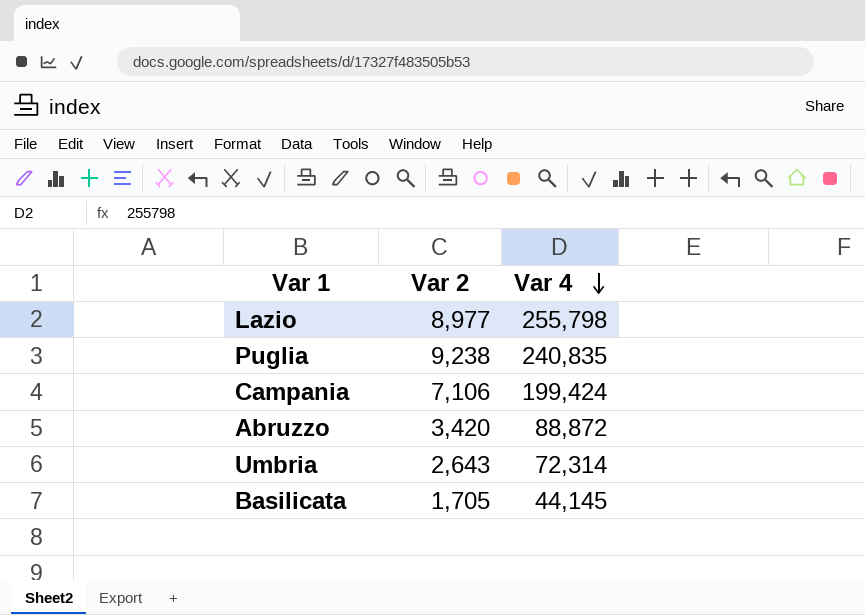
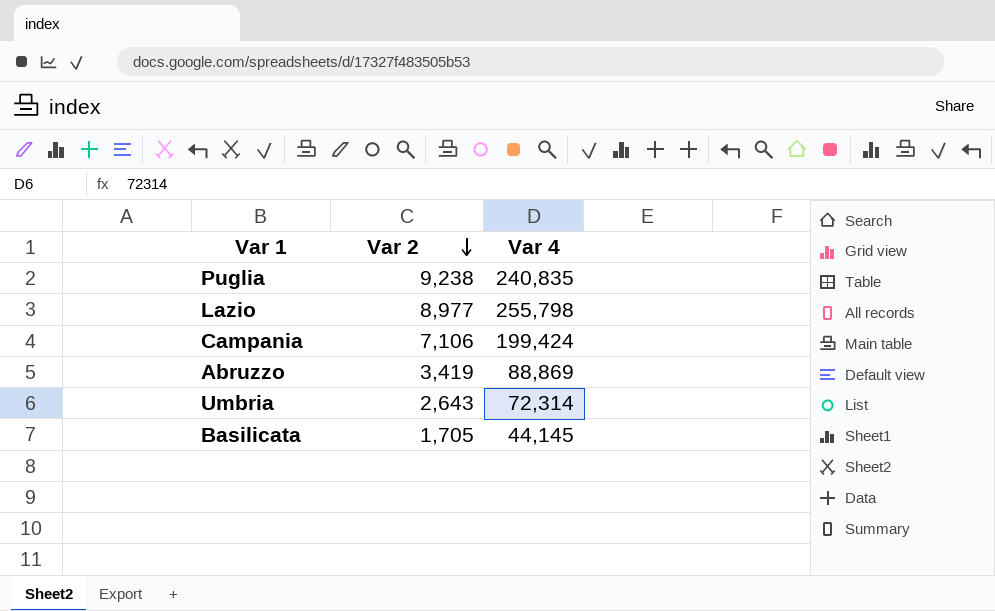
row order: Var 4 descending -> Var 2 descending
Abruzzo | Var 2: 3,420 -> 3,419
Abruzzo | Var 4: 88,872 -> 88,869

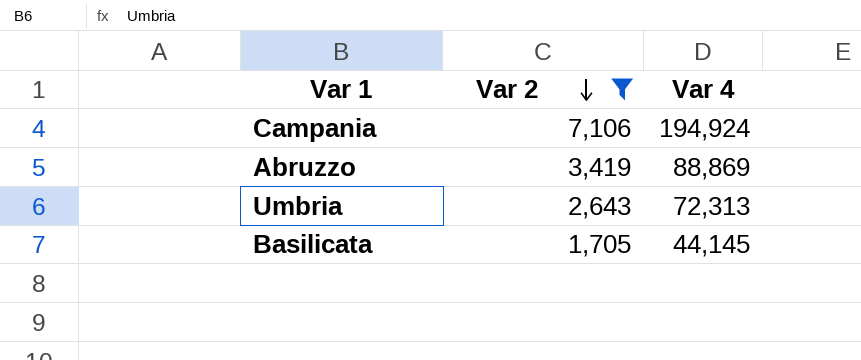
filter: none -> Var 2 <= 7,106
Campania | Var 4: 199,424 -> 194,924
Umbria | Var 4: 72,314 -> 72,313

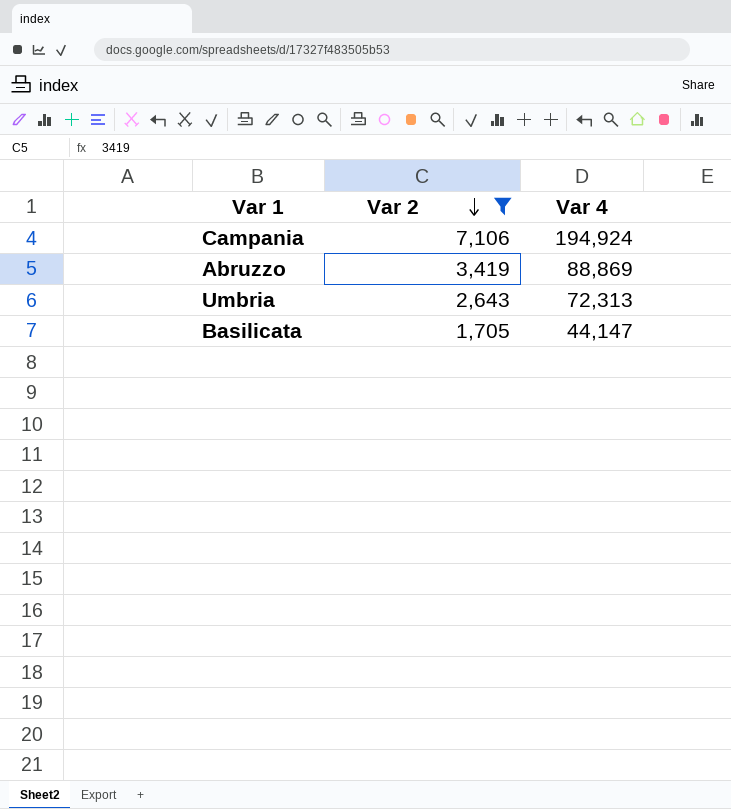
Basilicata | Var 4: 44,145 -> 44,147

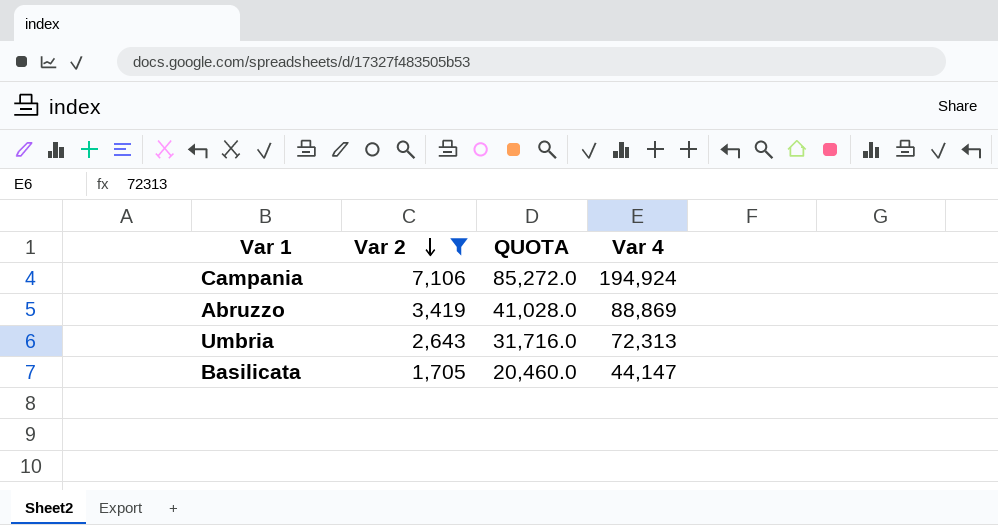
column QUOTA | formula: none -> [Var 2] * 12

